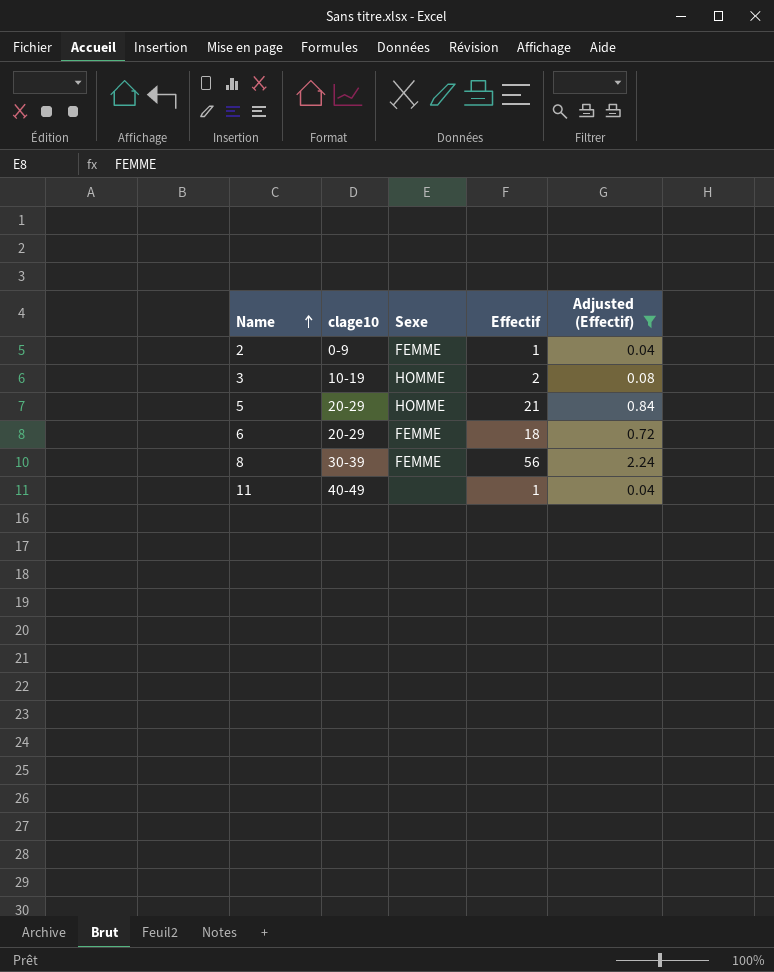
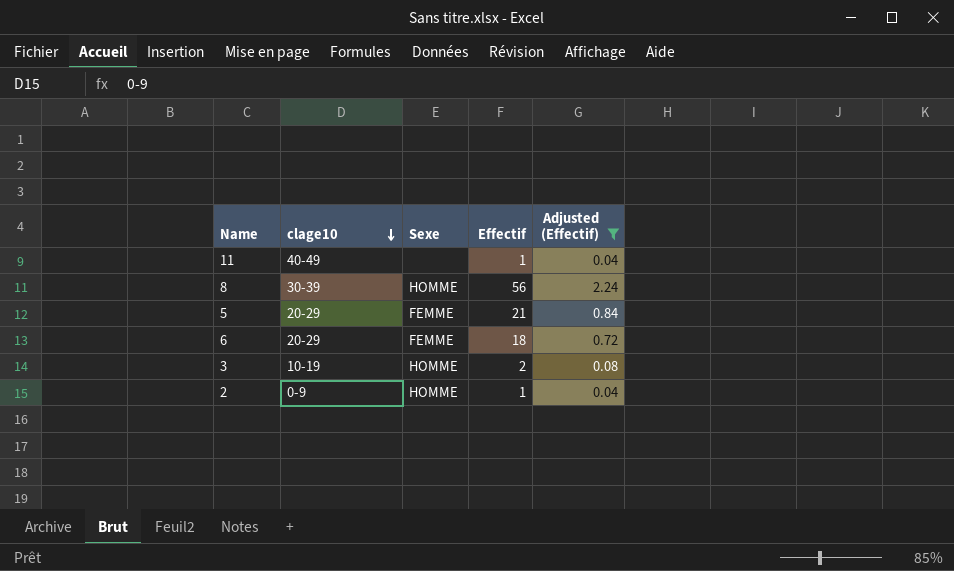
row order: Name ascending -> clage10 descending
8 | Sexe: FEMME -> HOMME
5 | Sexe: HOMME -> FEMME
2 | Sexe: FEMME -> HOMME

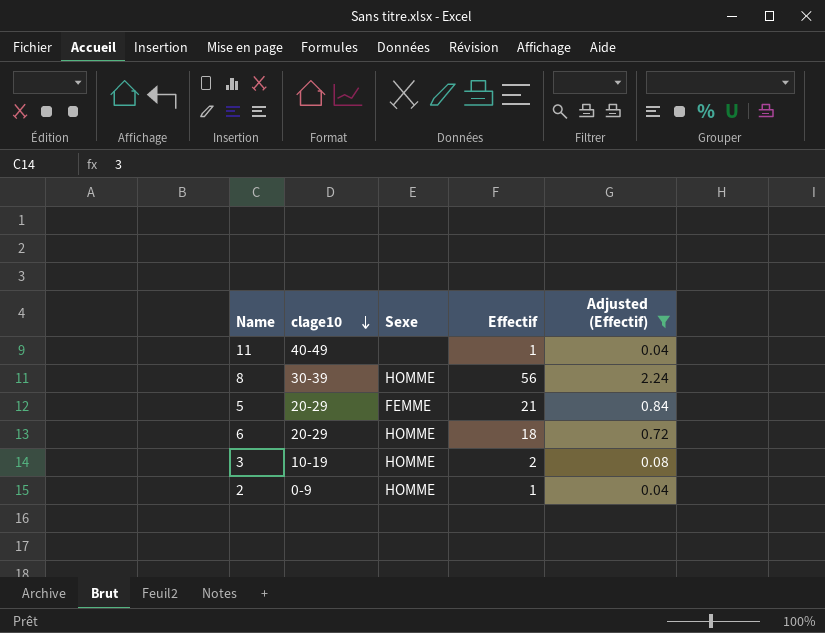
6 | Sexe: FEMME -> HOMME

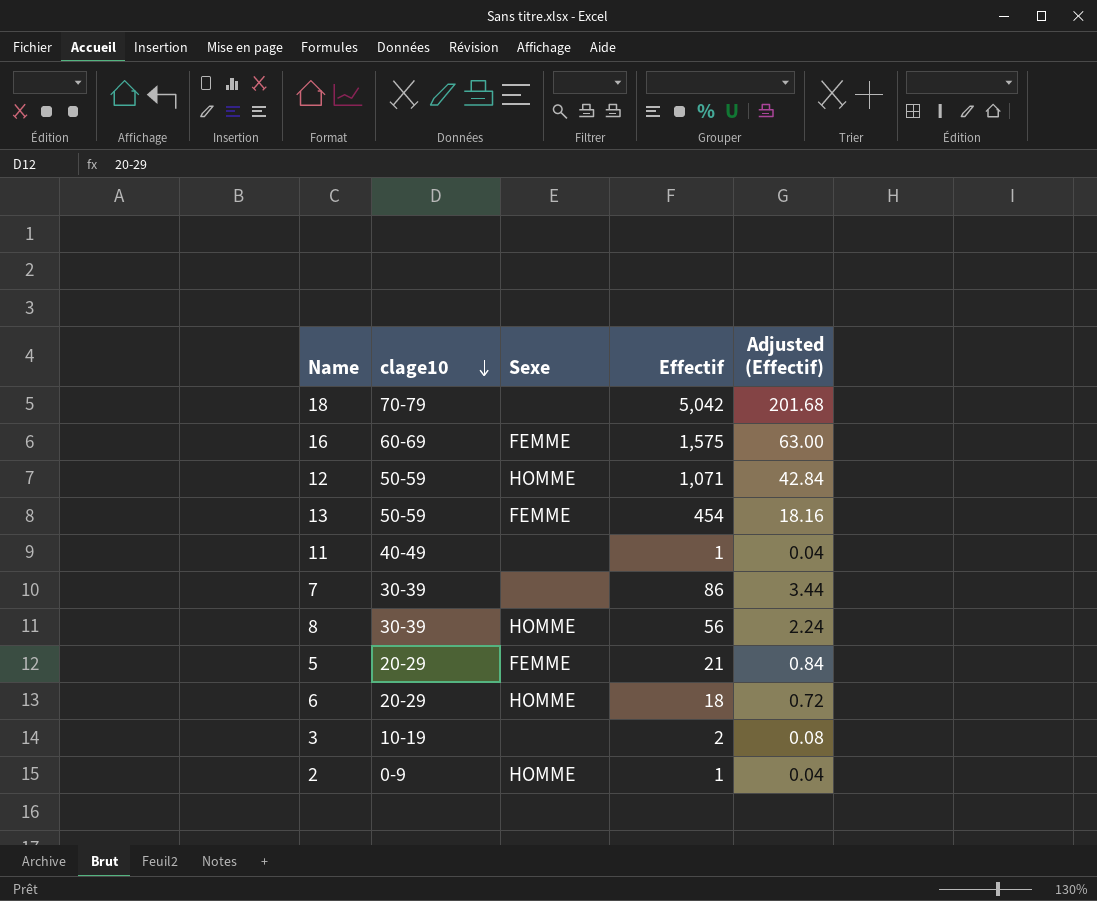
filter: Adjusted (Effectif) <= 2.24 -> none
3 | Sexe: HOMME -> none

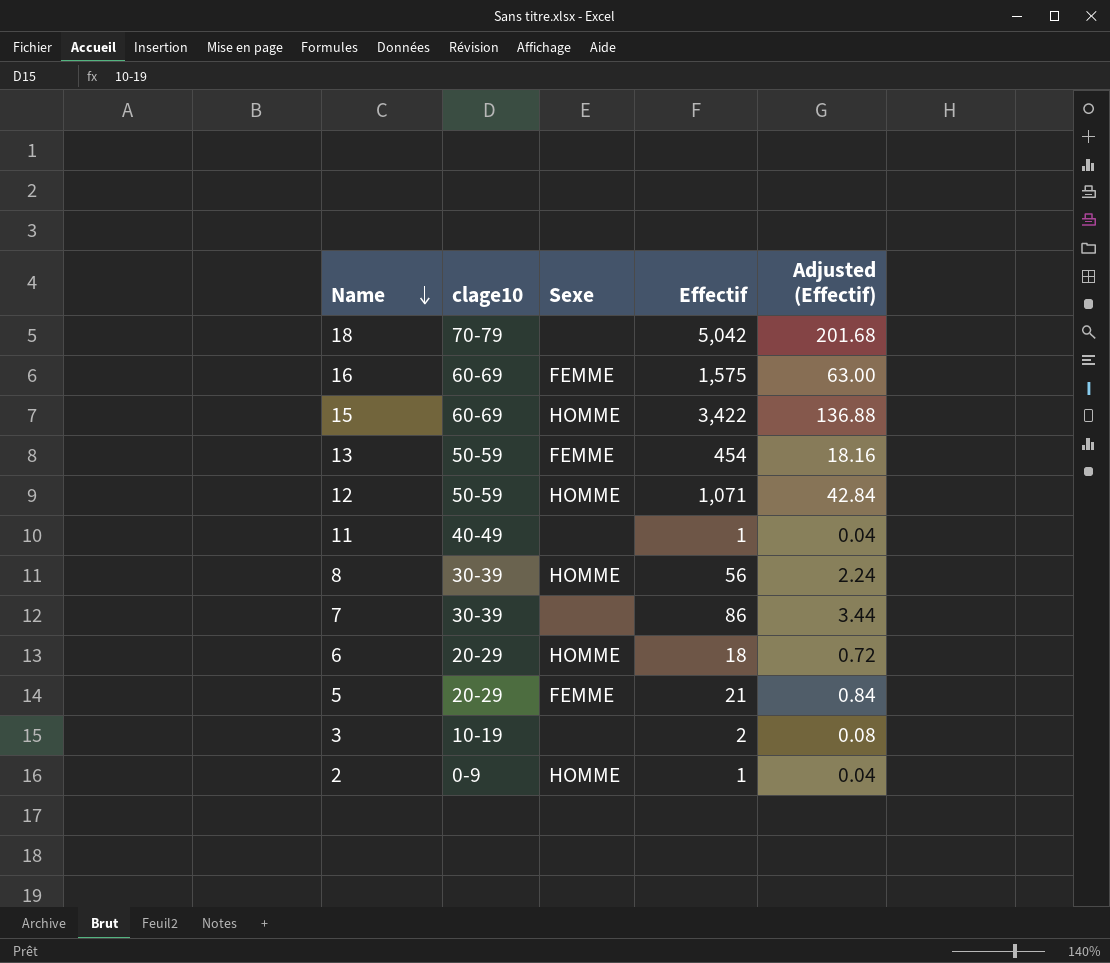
row order: clage10 descending -> Name descending
row 15: none -> 60-69 | HOMME | 3,422 | 136.88

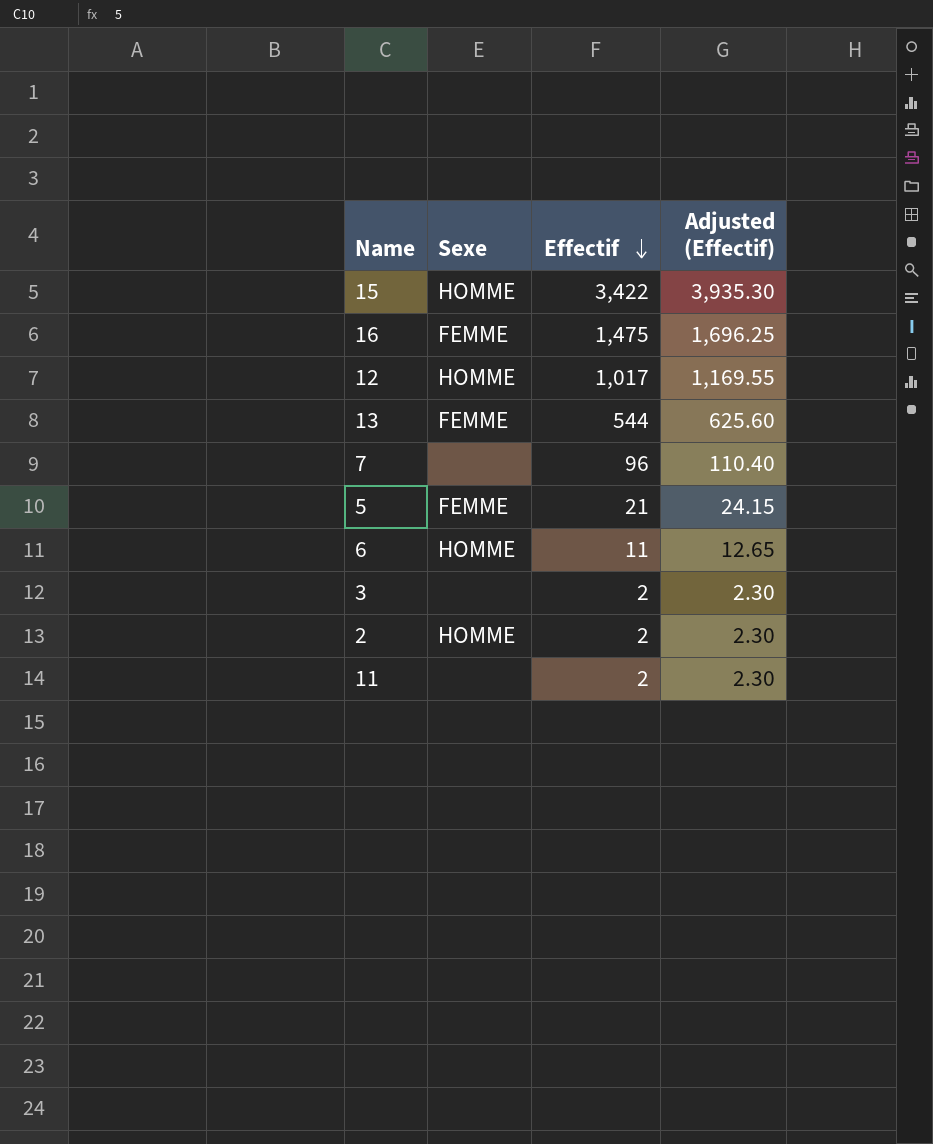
row order: Name descending -> Effectif descending
column clage10 | position: 2 -> none
column Adjusted (Effectif) | formula: [Effectif] * 0.04 -> [Effectif] * 1.15
row 18: 70-79 | none | 5,042 | 201.68 -> none
row 8: 30-39 | HOMME | 56 | 2.24 -> none
16 | Effectif: 1,575 -> 1,475
12 | Effectif: 1,071 -> 1,017
13 | Effectif: 454 -> 544
7 | Effectif: 86 -> 96
6 | Effectif: 18 -> 11
2 | Effectif: 1 -> 2
11 | Effectif: 1 -> 2

